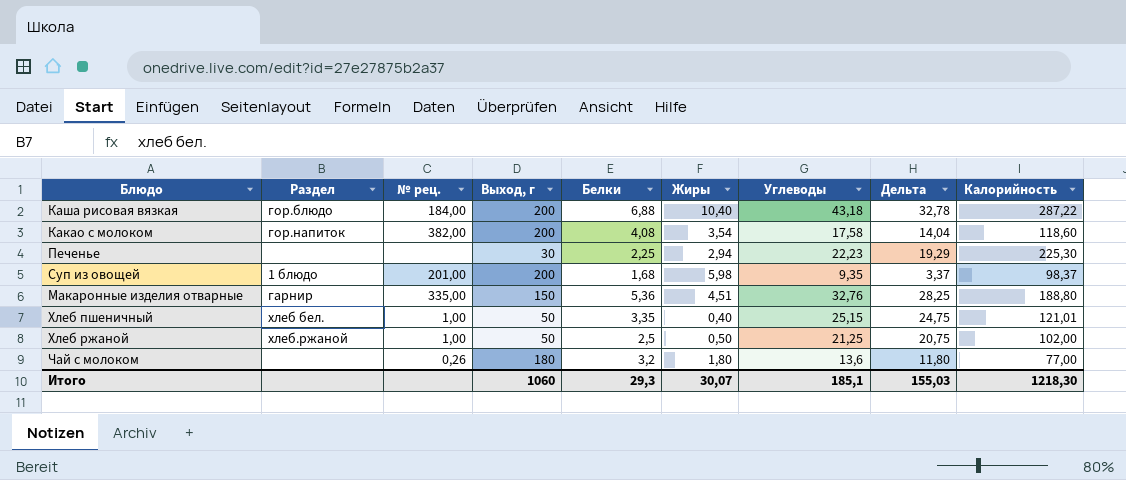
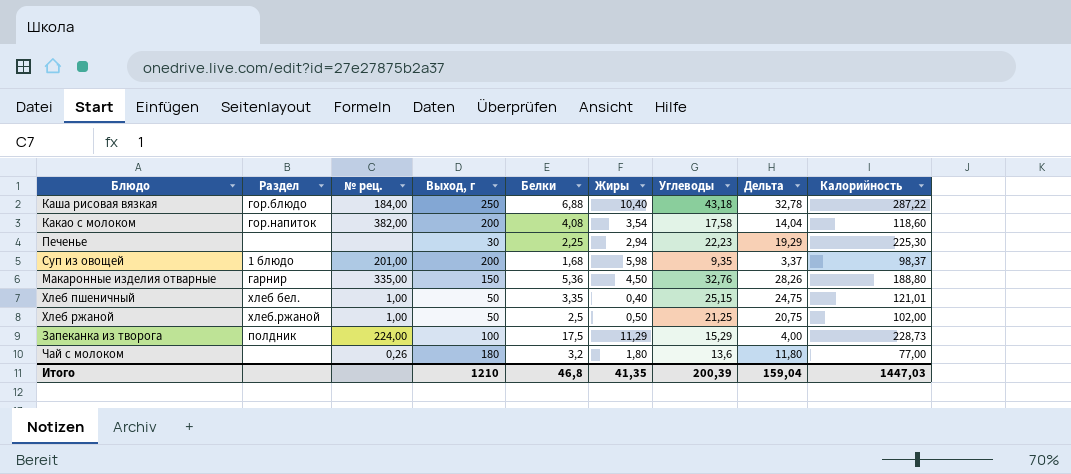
Каша рисовая вязкая | Выход, г: 200 -> 250
Макаронные изделия отварные | Жиры: 4,51 -> 4,50
Макаронные изделия отварные | Дельта: 28,25 -> 28,26
row Запеканка из творога: none -> полдник | 224,00 | 100 | 17,5 | 11,29 | 15,29 | 4,00 | 228,73
Итого | Выход, г: 1060 -> 1210
Итого | Белки: 29,3 -> 46,8
Итого | Жиры: 30,07 -> 41,35
Итого | Углеводы: 185,1 -> 200,39
Итого | Дельта: 155,03 -> 159,04
Итого | Калорийность: 1218,30 -> 1447,03

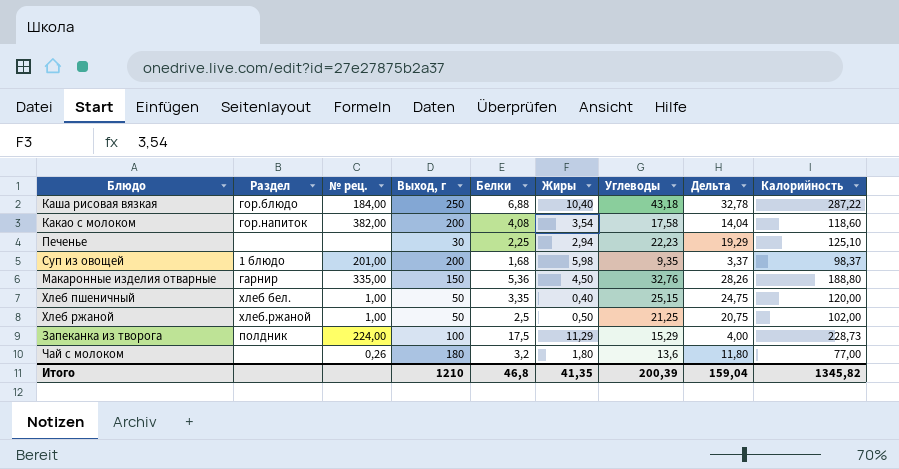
Печенье | Калорийность: 225,30 -> 125,10
Хлеб пшеничный | Калорийность: 121,01 -> 120,00
Итого | Калорийность: 1447,03 -> 1345,82

